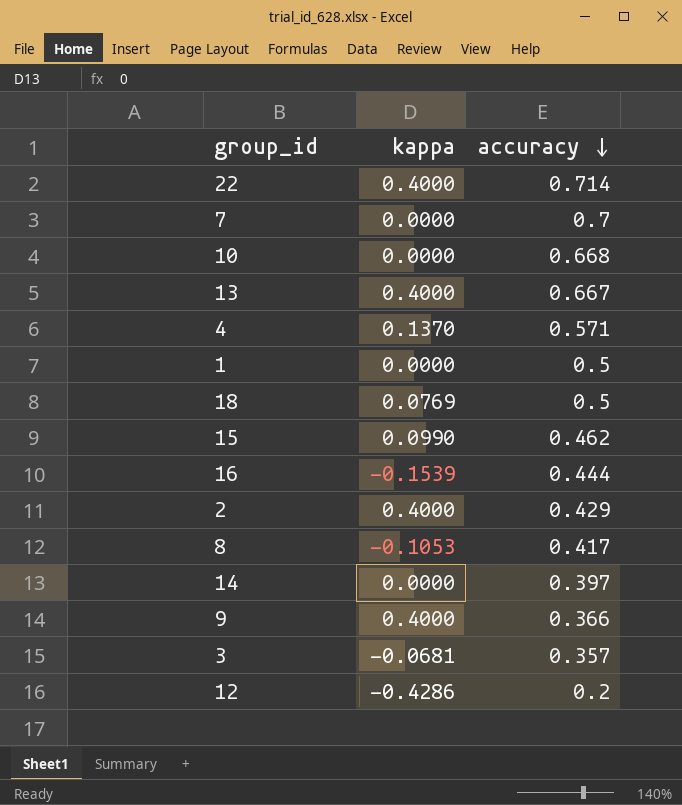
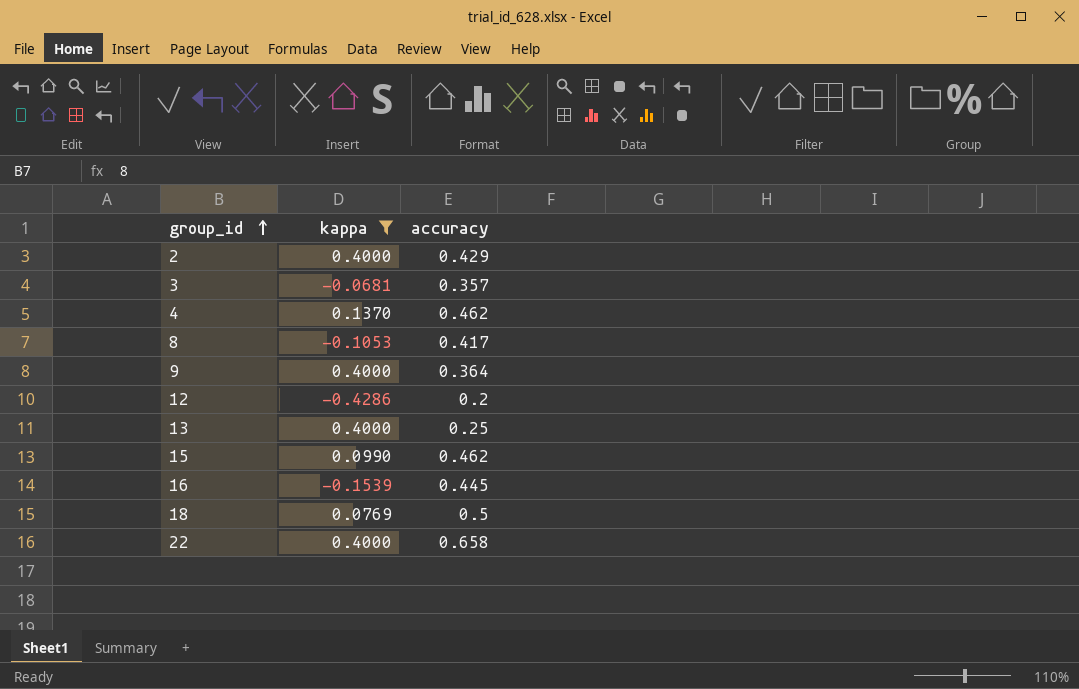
filter: none -> kappa != 0.0000
row order: accuracy descending -> group_id ascending
4 | accuracy: 0.571 -> 0.462
9 | accuracy: 0.366 -> 0.364
13 | accuracy: 0.667 -> 0.25
16 | accuracy: 0.444 -> 0.445
22 | accuracy: 0.714 -> 0.658

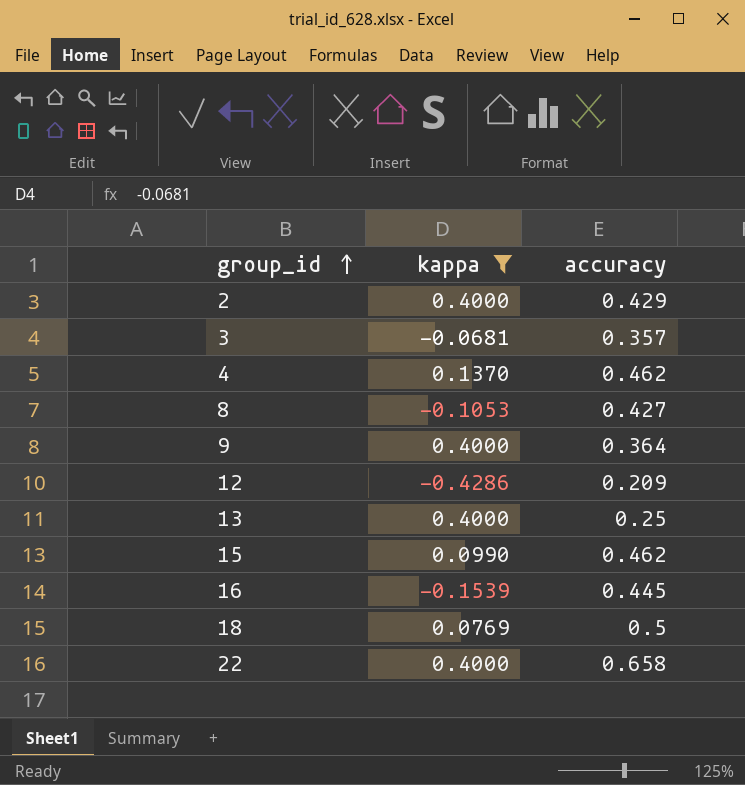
8 | accuracy: 0.417 -> 0.427
12 | accuracy: 0.2 -> 0.209

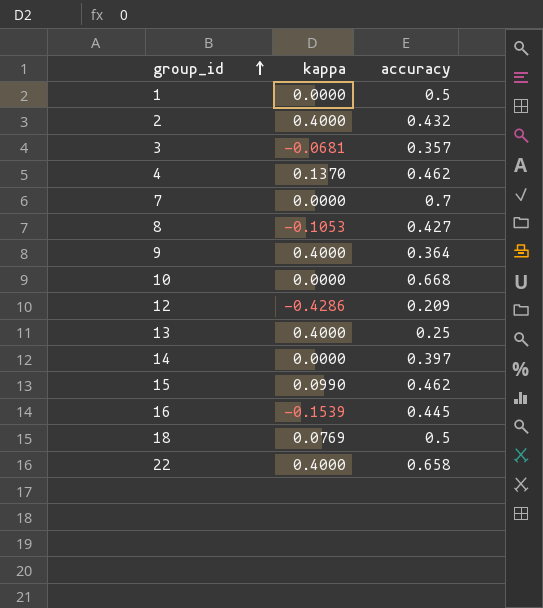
filter: kappa != 0.0000 -> none
2 | accuracy: 0.429 -> 0.432

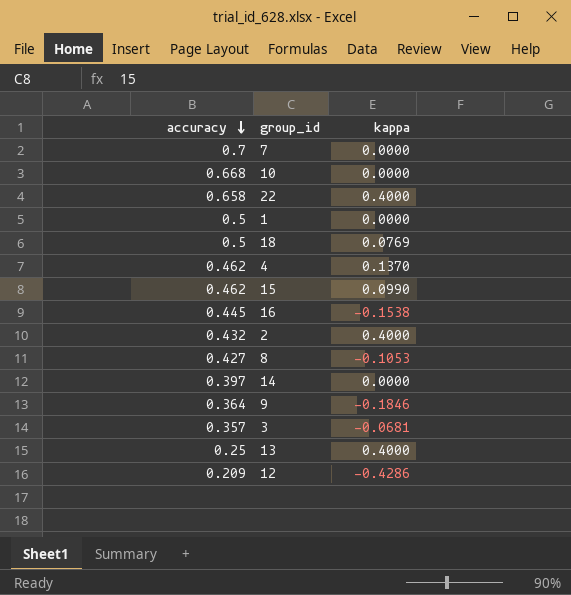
row order: group_id ascending -> accuracy descending
column accuracy | position: 3 -> 1
16 | kappa: -0.1539 -> -0.1538
9 | kappa: 0.4000 -> -0.1846

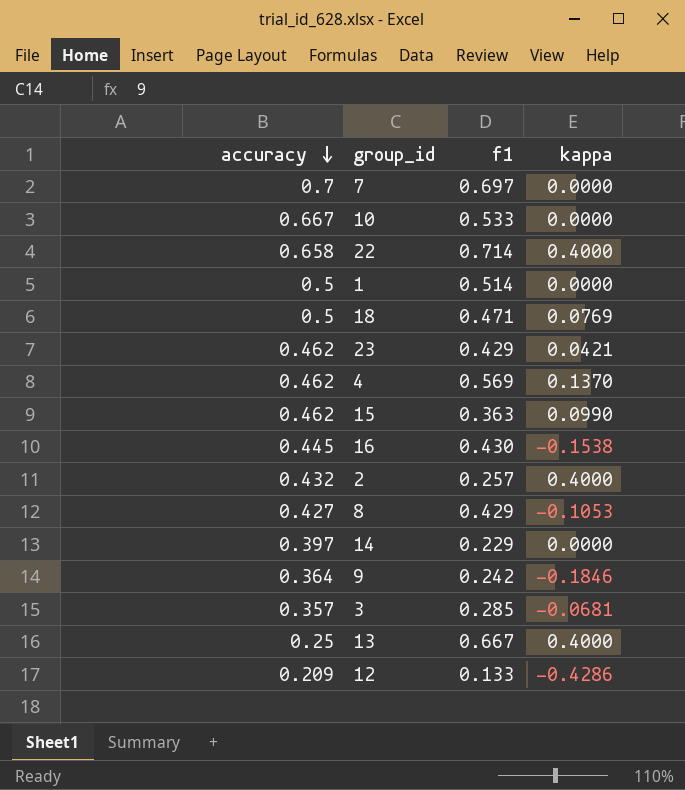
column f1 | position: none -> 3
10 | accuracy: 0.668 -> 0.667
row 23: none -> 0.462 | 0.429 | 0.0421

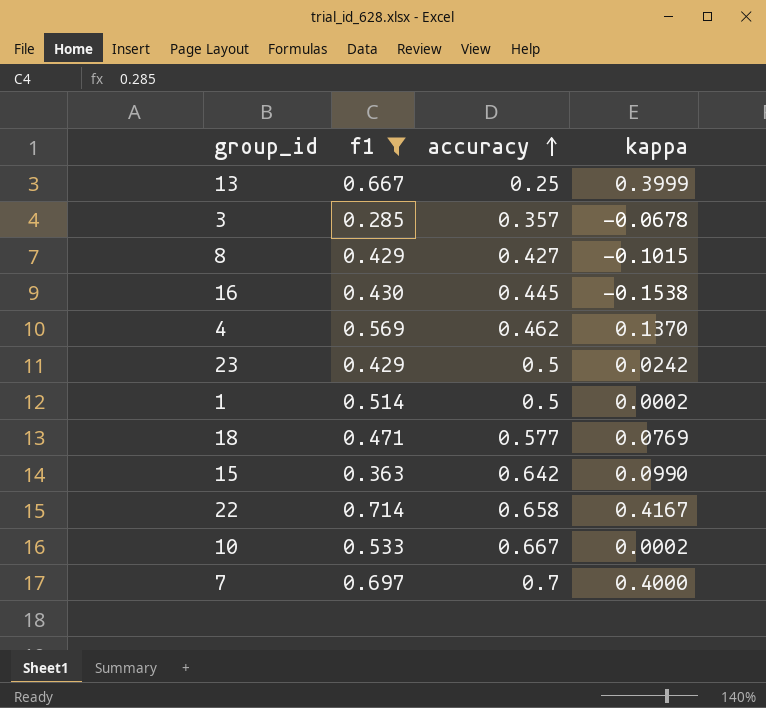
filter: none -> f1 >= 0.285
row order: accuracy descending -> accuracy ascending
column accuracy | position: 1 -> 3
13 | kappa: 0.4000 -> 0.3999
3 | kappa: -0.0681 -> -0.0678
8 | kappa: -0.1053 -> -0.1015
23 | accuracy: 0.462 -> 0.5
23 | kappa: 0.0421 -> 0.0242
1 | kappa: 0.0000 -> 0.0002
18 | accuracy: 0.5 -> 0.577
15 | accuracy: 0.462 -> 0.642
22 | kappa: 0.4000 -> 0.4167
10 | kappa: 0.0000 -> 0.0002
7 | kappa: 0.0000 -> 0.4000

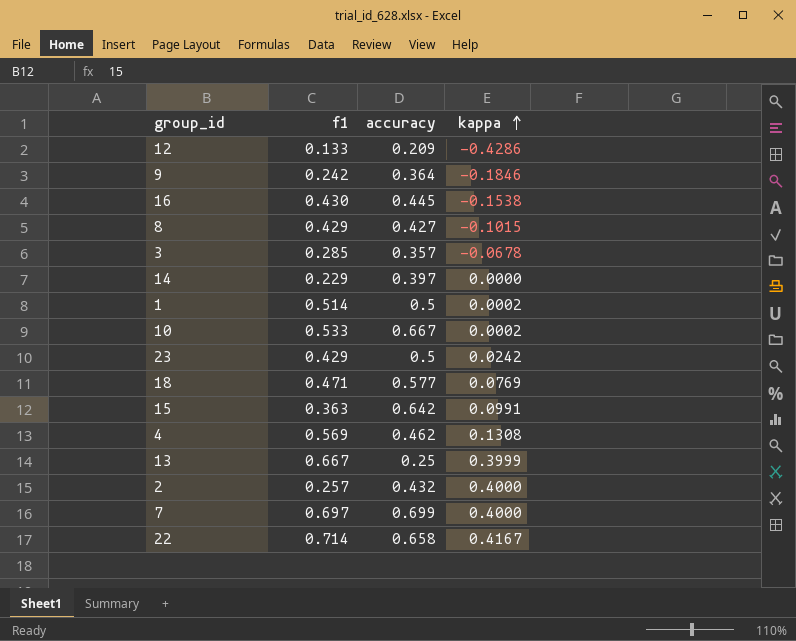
filter: f1 >= 0.285 -> none
row order: accuracy ascending -> kappa ascending
15 | kappa: 0.0990 -> 0.0991
4 | kappa: 0.1370 -> 0.1308
7 | accuracy: 0.7 -> 0.699

